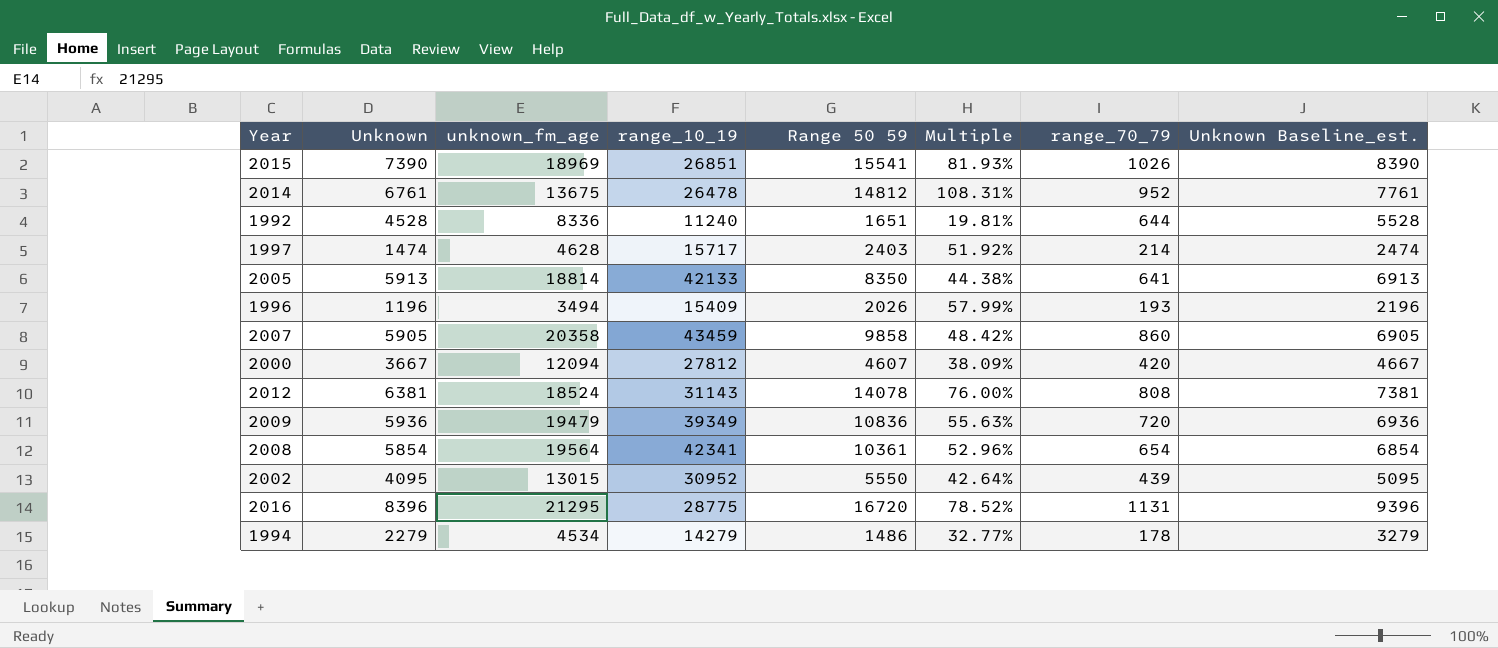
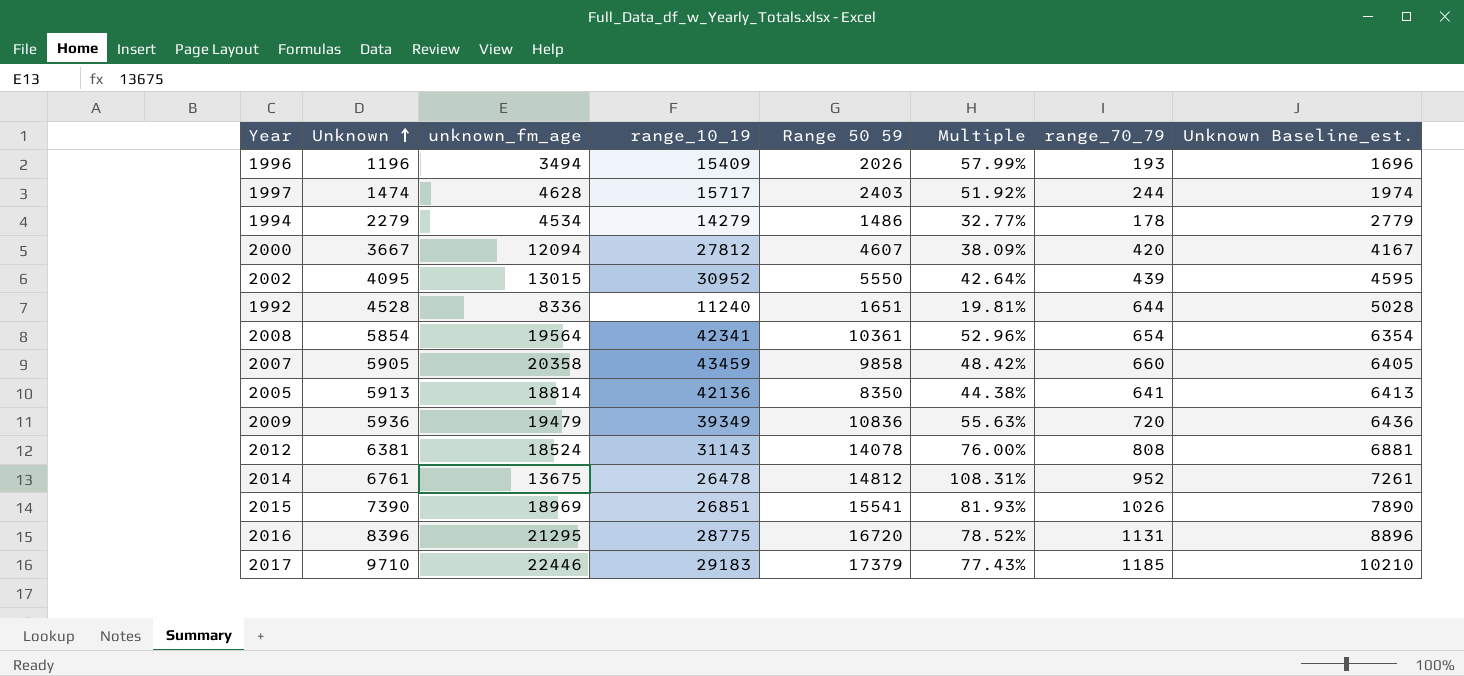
row order: none -> Unknown ascending
column Unknown Baseline_est. | formula: [Unknown] + 1000 -> [Unknown] + 500
1997 | range_70_79: 214 -> 244
2007 | range_70_79: 860 -> 660
2005 | range_10_19: 42133 -> 42136
row 2017: none -> 9710 | 22446 | 29183 | 17379 | 77.43% | 1185 | 10210

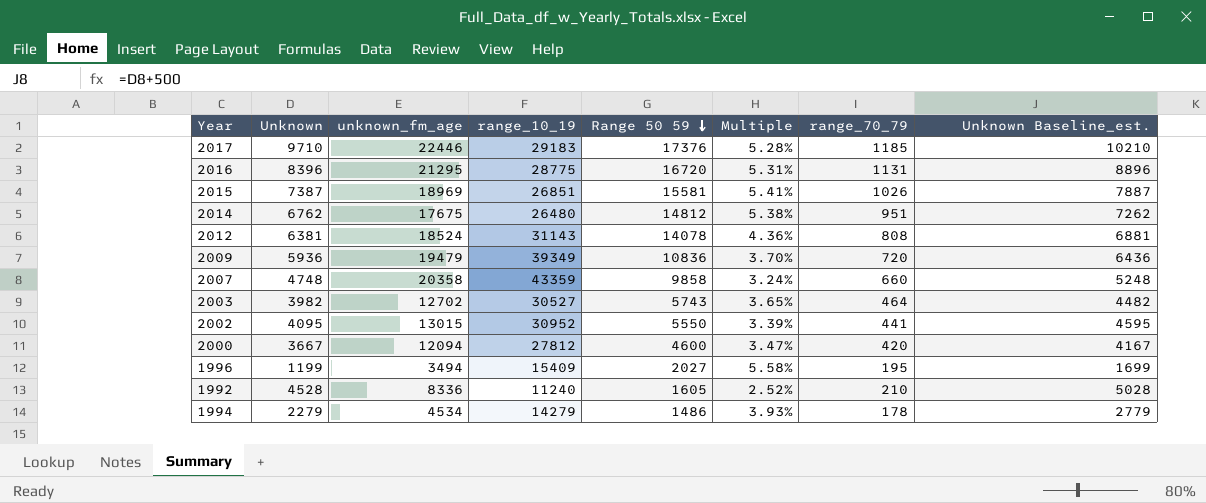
row order: Unknown ascending -> Range 50 59 descending
column Multiple | formula: [Range 50 59] / [unknown_fm_age] -> [range_70_79] / [unknown_fm_age]
row 1997: 1474 | 4628 | 15717 | 2403 | 51.92% | 244 | 1974 -> none
row 2008: 5854 | 19564 | 42341 | 10361 | 52.96% | 654 | 6354 -> none
row 2005: 5913 | 18814 | 42136 | 8350 | 44.38% | 641 | 6413 -> none
2017 | Range 50 59: 17379 -> 17376
2015 | Unknown: 7390 -> 7387
2015 | Range 50 59: 15541 -> 15581
2015 | Unknown Baseline_est.: 7890 -> 7887
2014 | Unknown: 6761 -> 6762
2014 | unknown_fm_age: 13675 -> 17675
2014 | range_10_19: 26478 -> 26480
2014 | range_70_79: 952 -> 951
2014 | Unknown Baseline_est.: 7261 -> 7262
2007 | Unknown: 5905 -> 4748
2007 | range_10_19: 43459 -> 43359
2007 | Unknown Baseline_est.: 6405 -> 5248
row 2003: none -> 3982 | 12702 | 30527 | 5743 | 3.65% | 464 | 4482
2002 | range_70_79: 439 -> 441
2000 | Range 50 59: 4607 -> 4600
1996 | Unknown: 1196 -> 1199
1996 | Range 50 59: 2026 -> 2027
1996 | range_70_79: 193 -> 195
1996 | Unknown Baseline_est.: 1696 -> 1699
1992 | Range 50 59: 1651 -> 1605
1992 | range_70_79: 644 -> 210

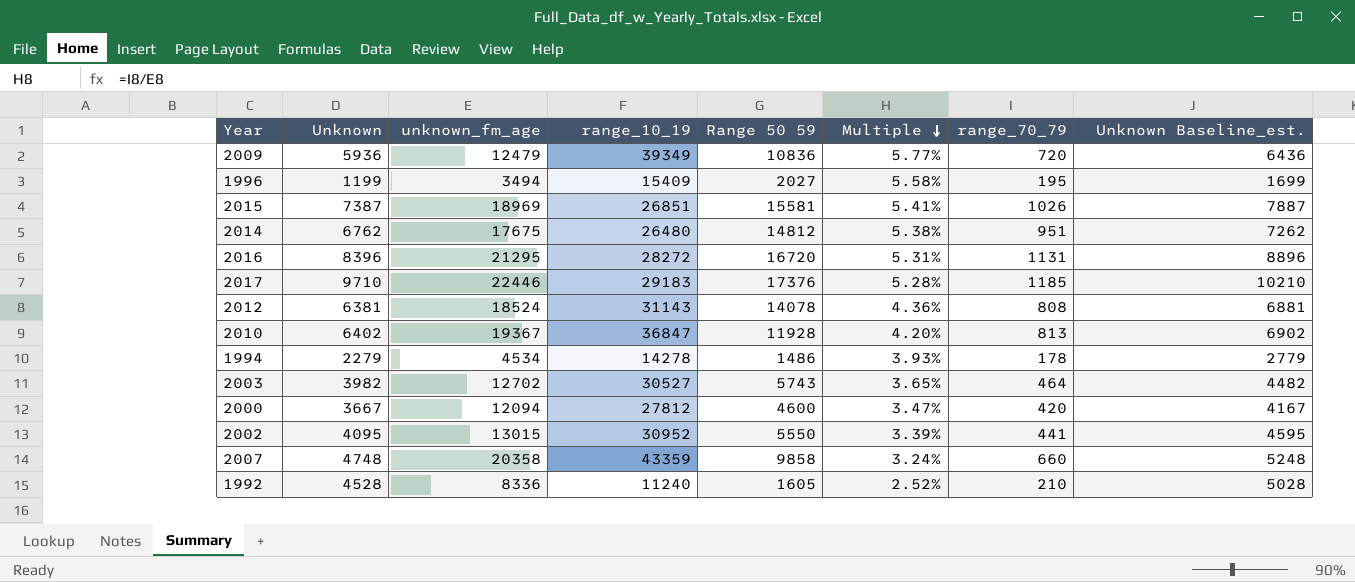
row order: Range 50 59 descending -> Multiple descending
2009 | unknown_fm_age: 19479 -> 12479
2009 | Multiple: 3.70% -> 5.77%
2016 | range_10_19: 28775 -> 28272
row 2010: none -> 6402 | 19367 | 36847 | 11928 | 4.20% | 813 | 6902
1994 | range_10_19: 14279 -> 14278

